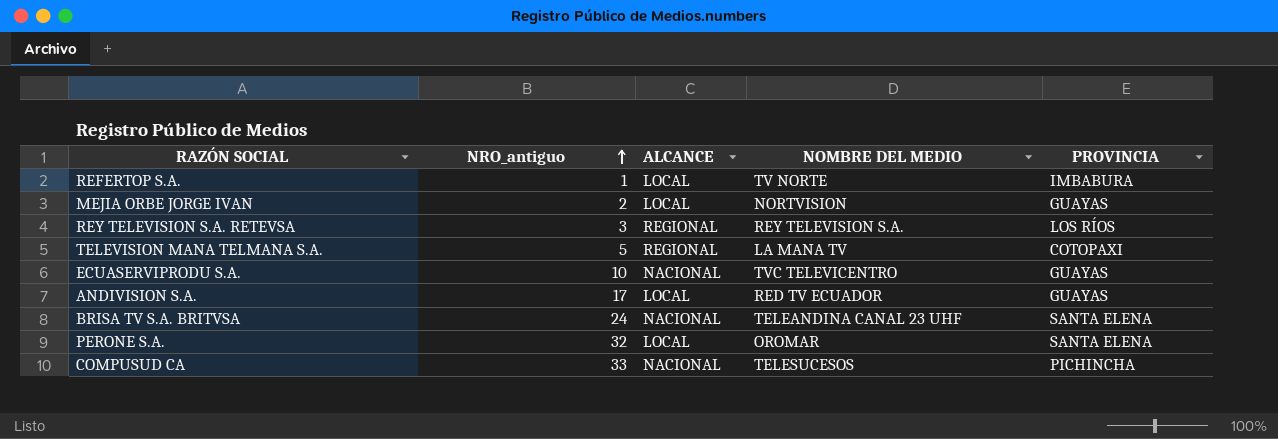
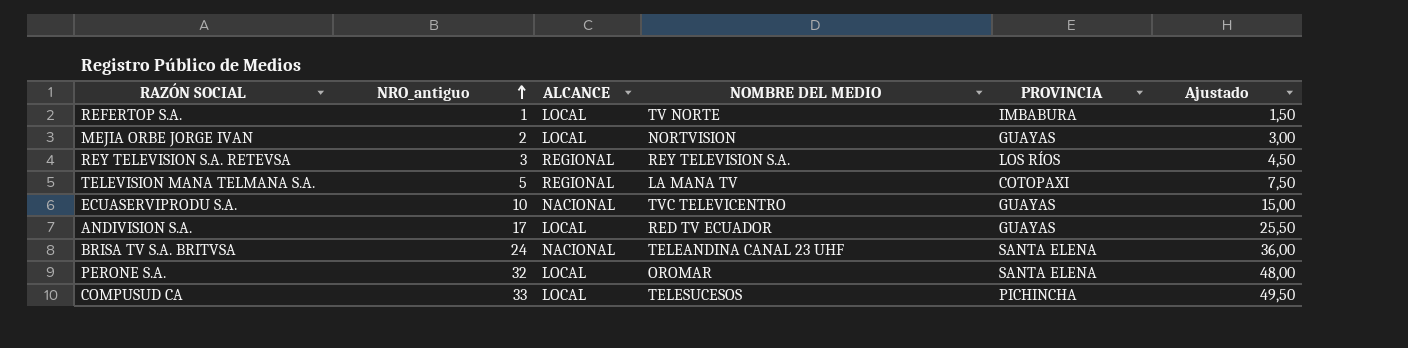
column Ajustado | formula: none -> [NRO_antiguo] * 1,5
COMPUSUD CA | ALCANCE: NACIONAL -> LOCAL

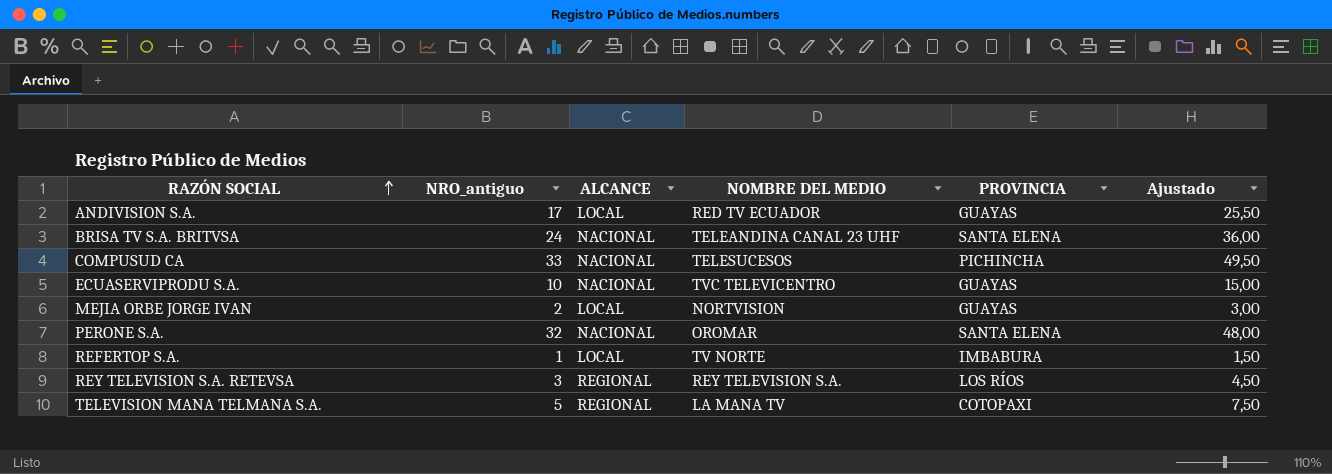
row order: NRO_antiguo ascending -> RAZÓN SOCIAL ascending
COMPUSUD CA | ALCANCE: LOCAL -> NACIONAL
PERONE S.A. | ALCANCE: LOCAL -> NACIONAL

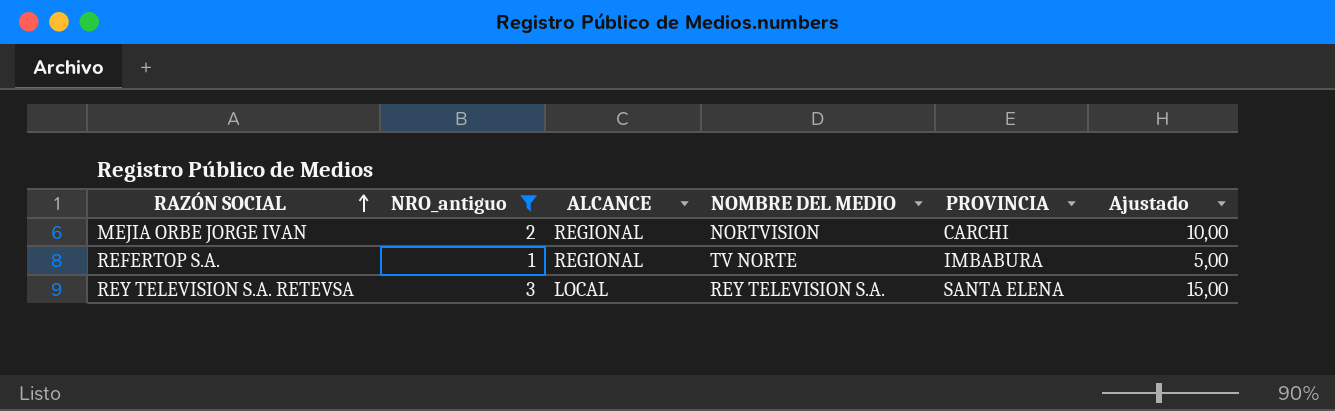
filter: none -> NRO_antiguo <= 3
column Ajustado | formula: [NRO_antiguo] * 1,5 -> [NRO_antiguo] * 5
MEJIA ORBE JORGE IVAN | ALCANCE: LOCAL -> REGIONAL
MEJIA ORBE JORGE IVAN | PROVINCIA: GUAYAS -> CARCHI
REFERTOP S.A. | ALCANCE: LOCAL -> REGIONAL
REY TELEVISION S.A. RETEVSA | ALCANCE: REGIONAL -> LOCAL
REY TELEVISION S.A. RETEVSA | PROVINCIA: LOS RÍOS -> SANTA ELENA

